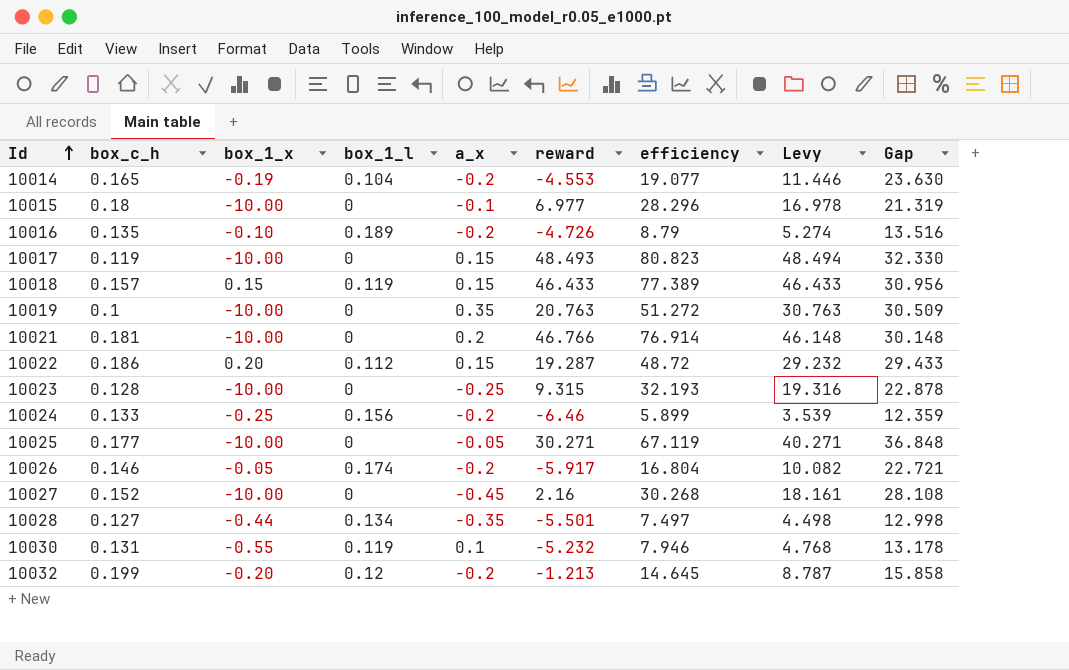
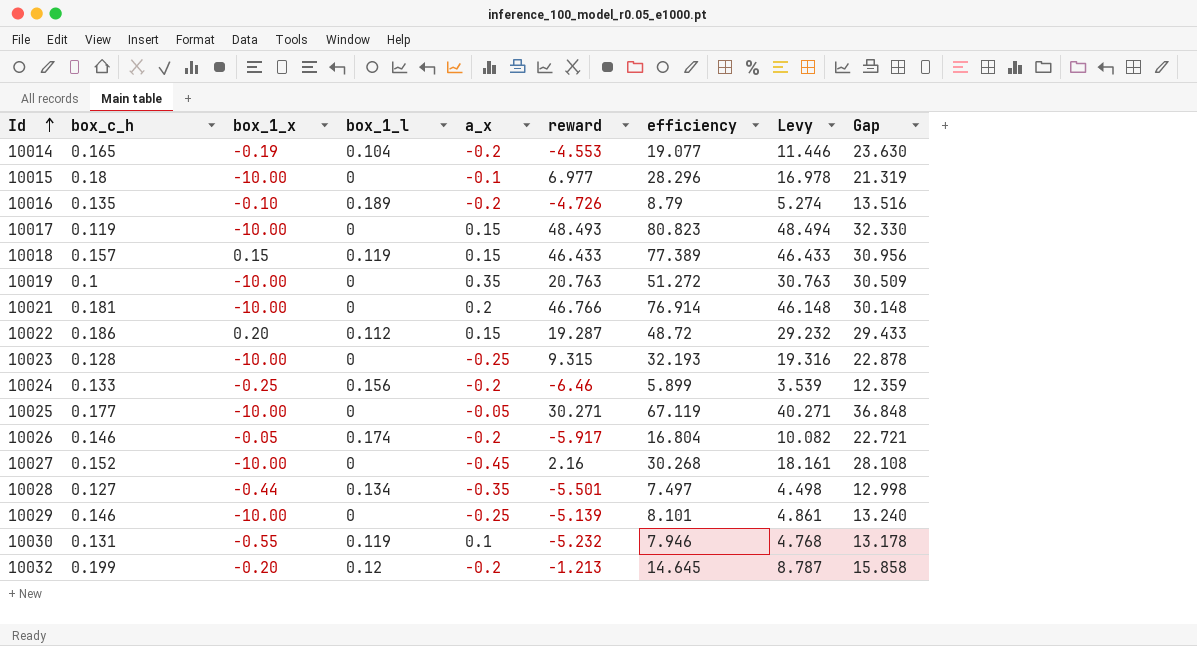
row 10029: none -> 0.146 | -10.00 | 0 | -0.25 | -5.139 | 8.101 | 4.861 | 13.240

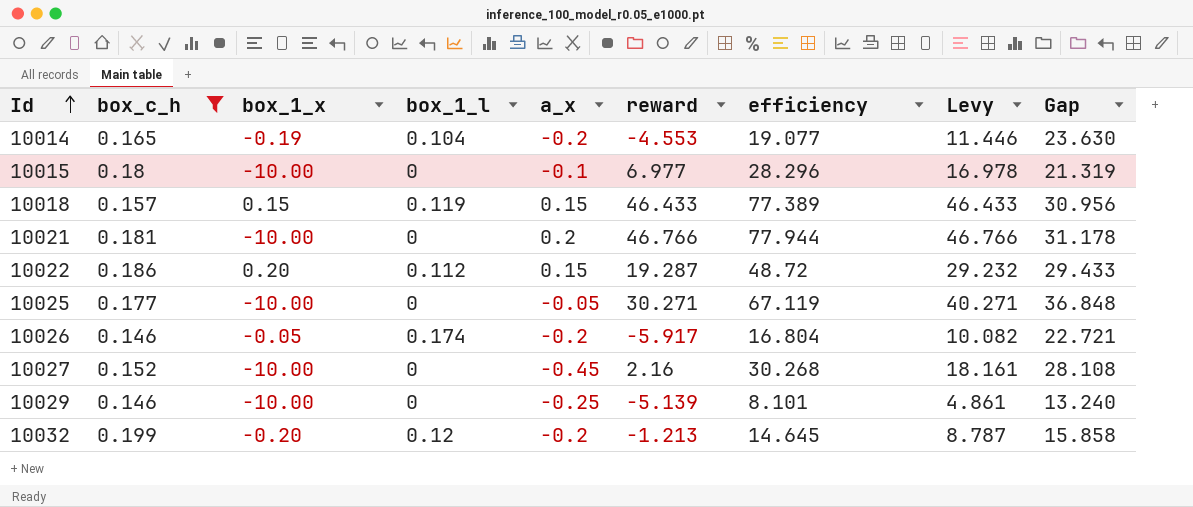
filter: none -> box_c_h >= 0.146
10021 | efficiency: 76.914 -> 77.944
10021 | Levy: 46.148 -> 46.766
10021 | Gap: 30.148 -> 31.178

